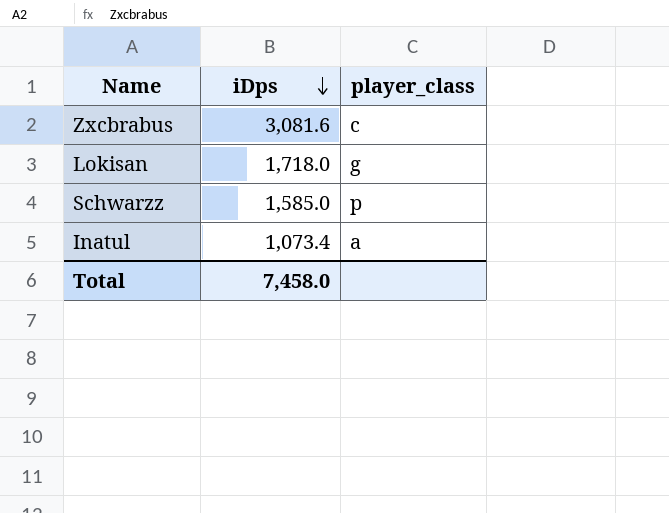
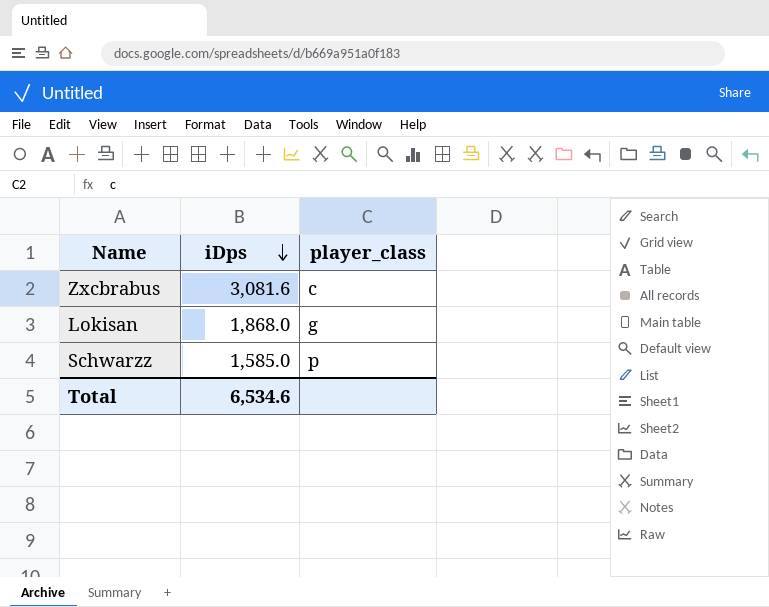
row Inatul: 1,073.4 | a -> none
Lokisan | iDps: 1,718.0 -> 1,868.0
Total | iDps: 7,458.0 -> 6,534.6

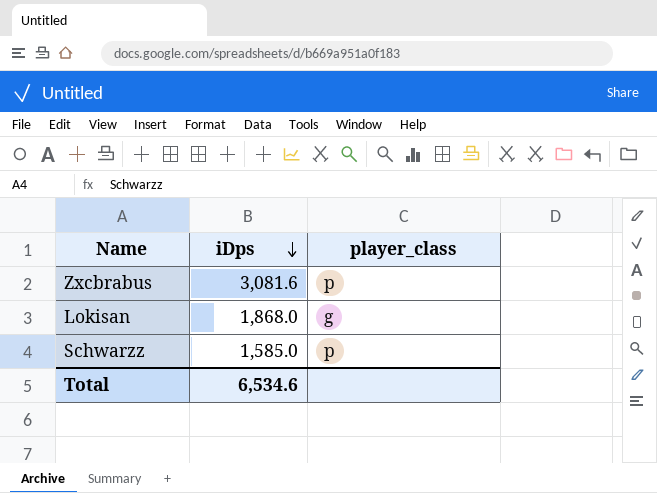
Zxcbrabus | player_class: c -> p

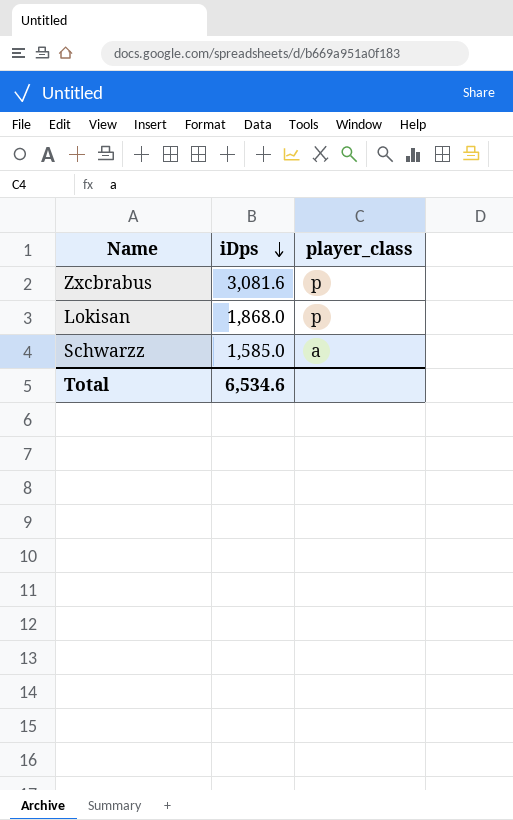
Lokisan | player_class: g -> p
Schwarzz | player_class: p -> a

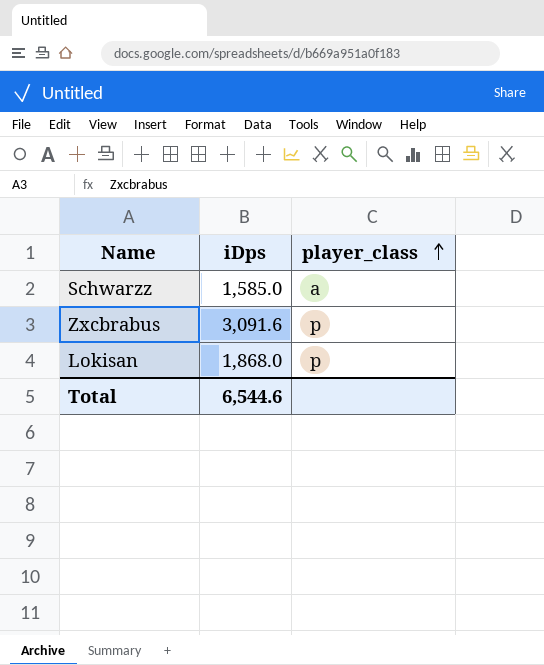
row order: iDps descending -> player_class ascending
Zxcbrabus | iDps: 3,081.6 -> 3,091.6
Total | iDps: 6,534.6 -> 6,544.6

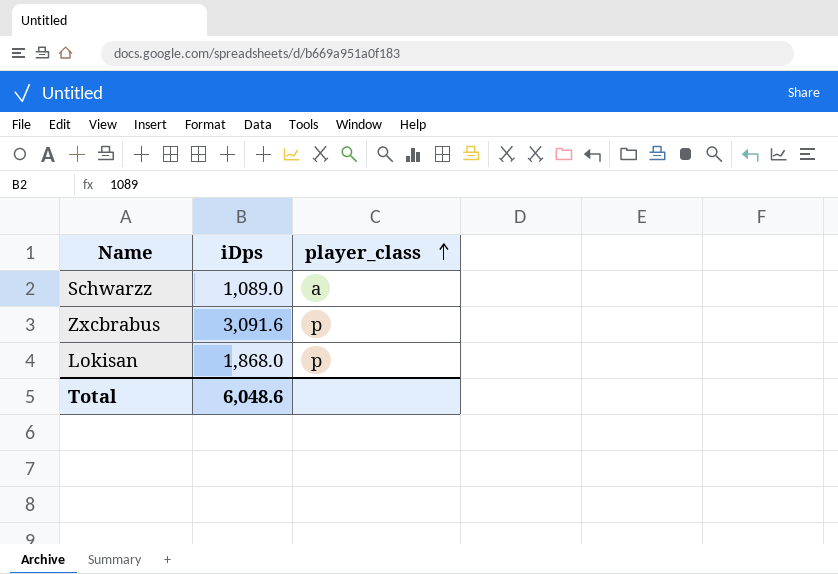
Schwarzz | iDps: 1,585.0 -> 1,089.0
Total | iDps: 6,544.6 -> 6,048.6

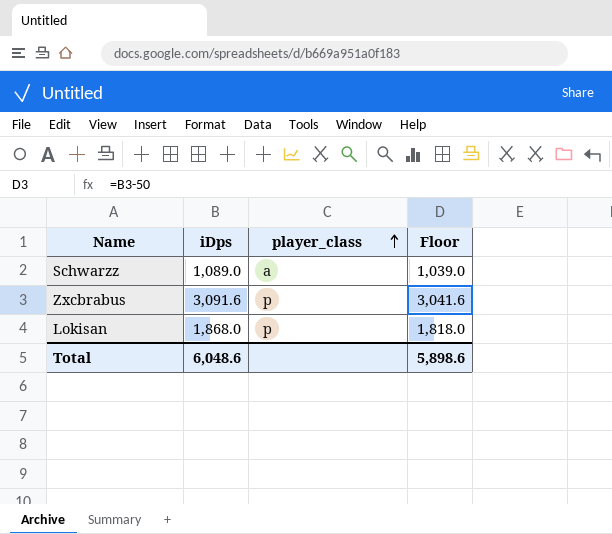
column Floor | formula: none -> [iDps] - 50

